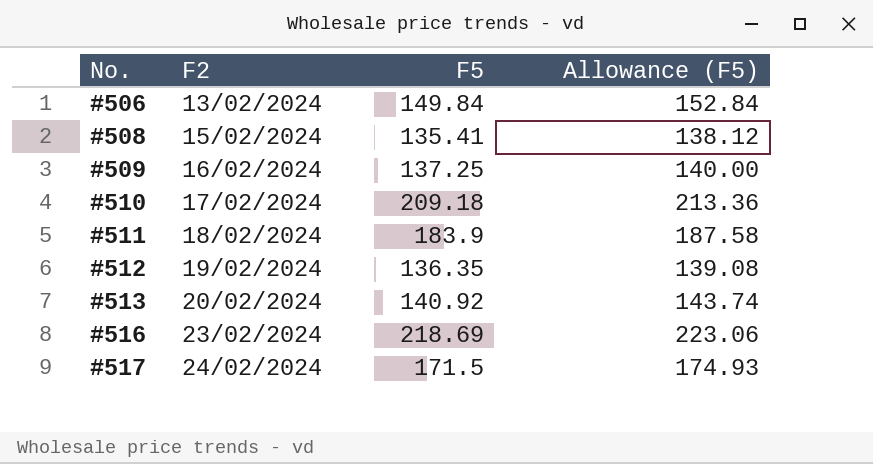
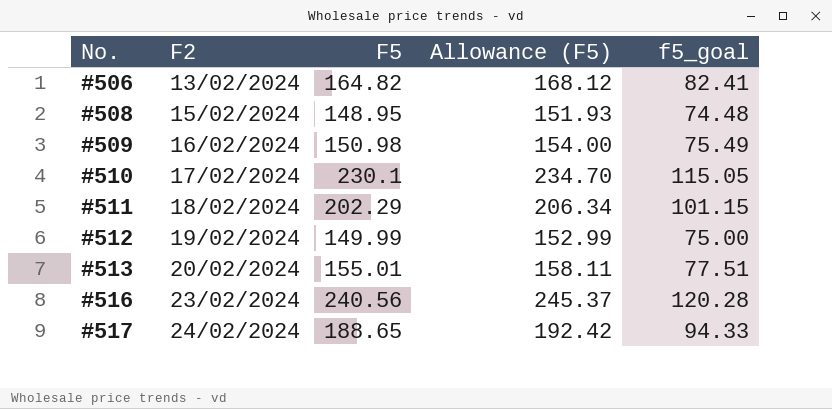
column f5_goal | formula: none -> [F5] * 0.5
#506 | F5: 149.84 -> 164.82
#506 | Allowance (F5): 152.84 -> 168.12
#508 | F5: 135.41 -> 148.95
#508 | Allowance (F5): 138.12 -> 151.93
#509 | F5: 137.25 -> 150.98
#509 | Allowance (F5): 140.00 -> 154.00
#510 | F5: 209.18 -> 230.1
#510 | Allowance (F5): 213.36 -> 234.70
#511 | F5: 183.9 -> 202.29
#511 | Allowance (F5): 187.58 -> 206.34
#512 | F5: 136.35 -> 149.99
#512 | Allowance (F5): 139.08 -> 152.99
#513 | F5: 140.92 -> 155.01
#513 | Allowance (F5): 143.74 -> 158.11
#516 | F5: 218.69 -> 240.56
#516 | Allowance (F5): 223.06 -> 245.37
#517 | F5: 171.5 -> 188.65
#517 | Allowance (F5): 174.93 -> 192.42

